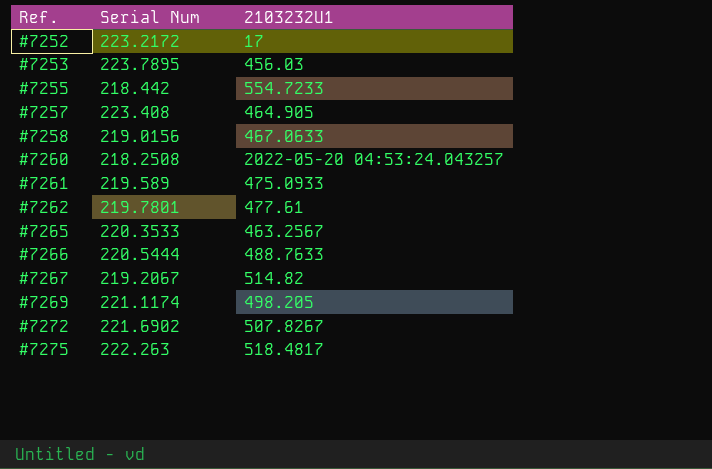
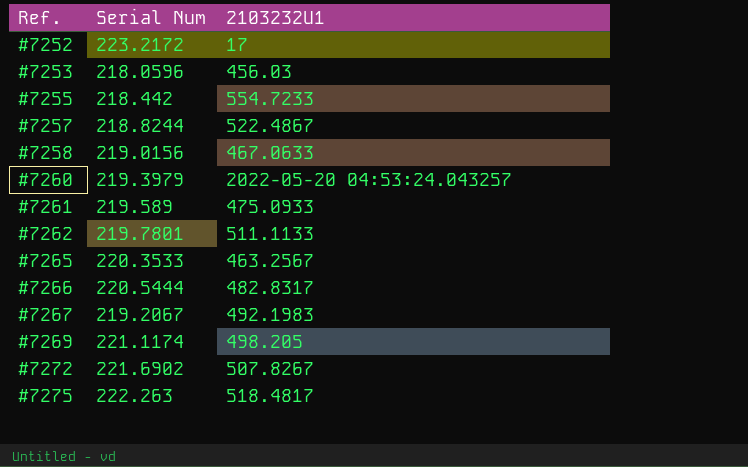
#7253 | Serial Num: 223.7895 -> 218.0596
#7257 | Serial Num: 223.408 -> 218.8244
#7257 | 2103232U1: 464.905 -> 522.4867
#7260 | Serial Num: 218.2508 -> 219.3979
#7262 | 2103232U1: 477.61 -> 511.1133
#7266 | 2103232U1: 488.7633 -> 482.8317
#7267 | 2103232U1: 514.82 -> 492.1983

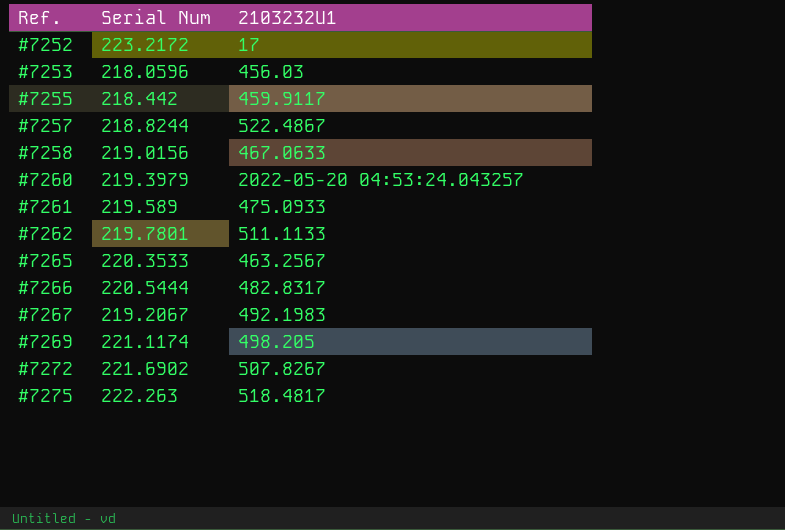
#7255 | 2103232U1: 554.7233 -> 459.9117

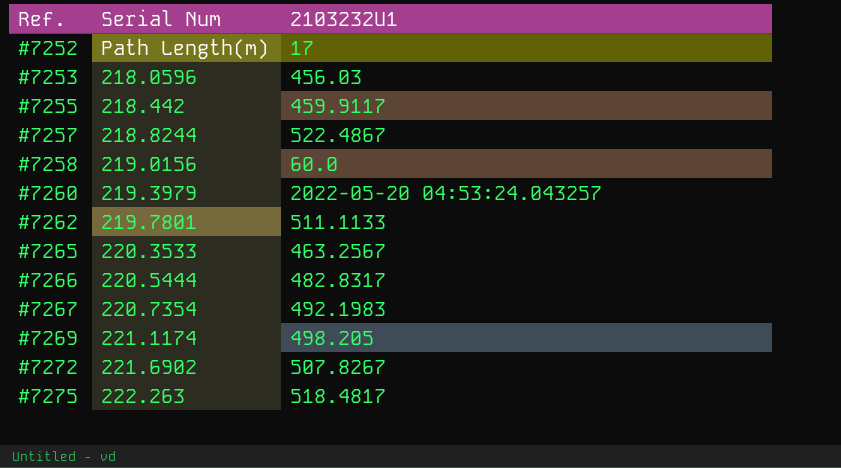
row #7261: 219.589 | 475.0933 -> none
#7252 | Serial Num: 223.2172 -> Path Length(m)
#7258 | 2103232U1: 467.0633 -> 60.0
#7267 | Serial Num: 219.2067 -> 220.7354

